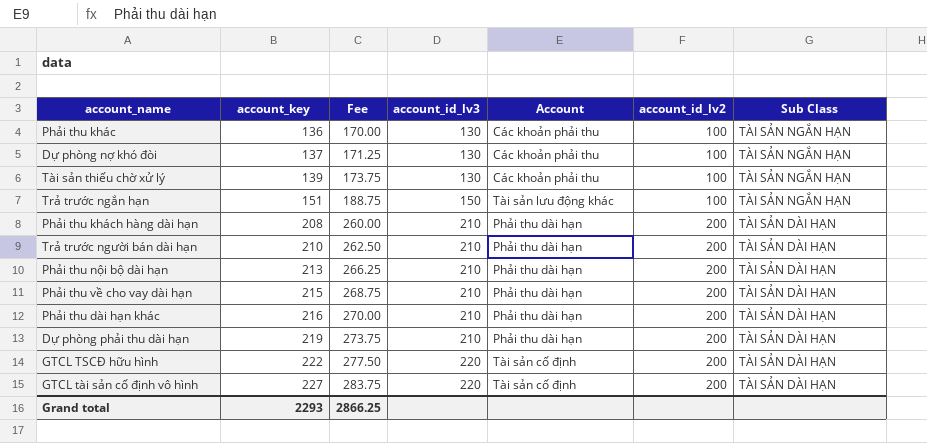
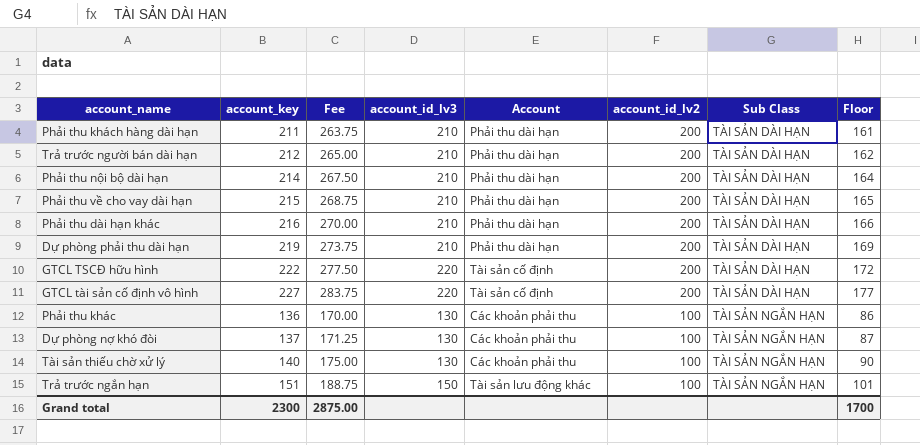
row order: account_key ascending -> account_id_lv2 descending
column Floor | formula: none -> [account_key] - 50
Phải thu khách hàng dài hạn | account_key: 208 -> 211
Phải thu khách hàng dài hạn | Fee: 260.00 -> 263.75
Trả trước người bán dài hạn | account_key: 210 -> 212
Trả trước người bán dài hạn | Fee: 262.50 -> 265.00
Phải thu nội bộ dài hạn | account_key: 213 -> 214
Phải thu nội bộ dài hạn | Fee: 266.25 -> 267.50
Tài sản thiếu chờ xử lý | account_key: 139 -> 140
Tài sản thiếu chờ xử lý | Fee: 173.75 -> 175.00
Grand total | account_key: 2293 -> 2300
Grand total | Fee: 2866.25 -> 2875.00

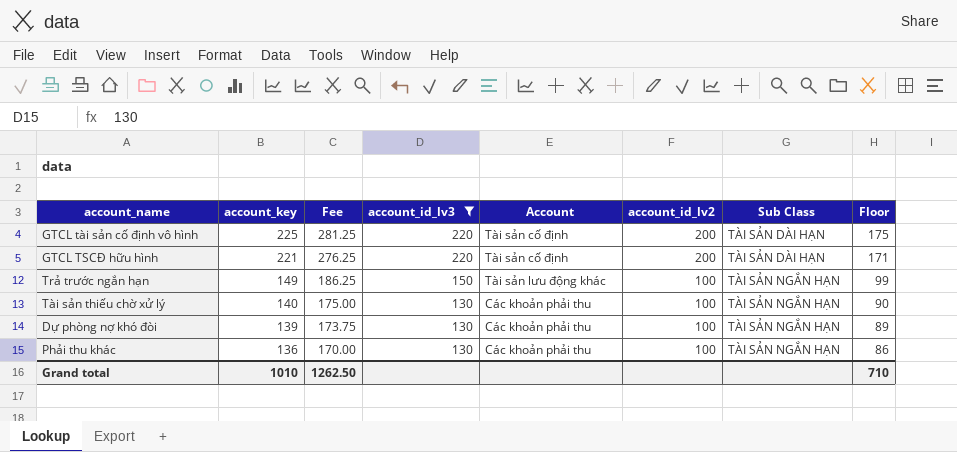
filter: none -> account_id_lv3 != 210
row order: account_id_lv2 descending -> account_key descending
GTCL tài sản cố định vô hình | account_key: 227 -> 225
GTCL tài sản cố định vô hình | Fee: 283.75 -> 281.25
GTCL tài sản cố định vô hình | Floor: 177 -> 175
GTCL TSCĐ hữu hình | account_key: 222 -> 221
GTCL TSCĐ hữu hình | Fee: 277.50 -> 276.25
GTCL TSCĐ hữu hình | Floor: 172 -> 171
Trả trước ngắn hạn | account_key: 151 -> 149
Trả trước ngắn hạn | Fee: 188.75 -> 186.25
Trả trước ngắn hạn | Floor: 101 -> 99
Dự phòng nợ khó đòi | account_key: 137 -> 139
Dự phòng nợ khó đòi | Fee: 171.25 -> 173.75
Dự phòng nợ khó đòi | Floor: 87 -> 89
Grand total | account_key: 2300 -> 1010
Grand total | Fee: 2875.00 -> 1262.50
Grand total | Floor: 1700 -> 710

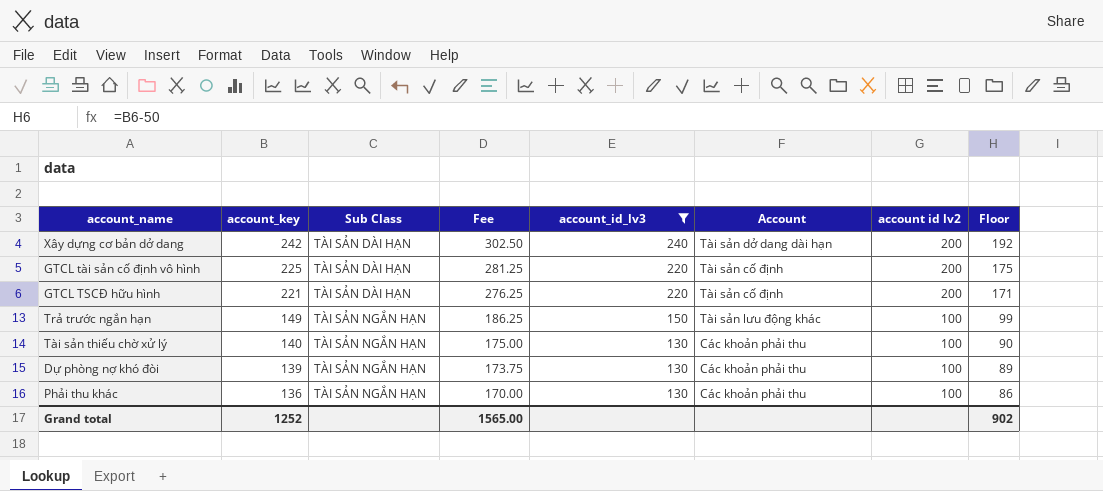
column Sub Class | position: 7 -> 3
column name: account_id_lv2 -> account id lv2
row Xây dựng cơ bản dở dang: none -> 242 | TÀI SẢN DÀI HẠN | 302.50 | 240 | Tài sản dở dang dài hạn | 200 | 192
Grand total | account_key: 1010 -> 1252
Grand total | Fee: 1262.50 -> 1565.00
Grand total | Floor: 710 -> 902

